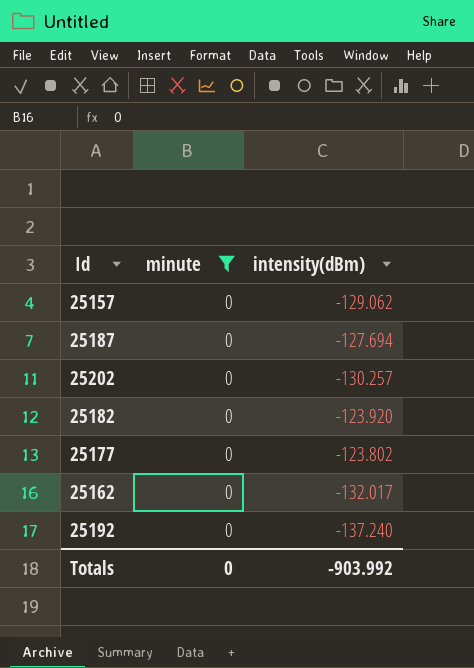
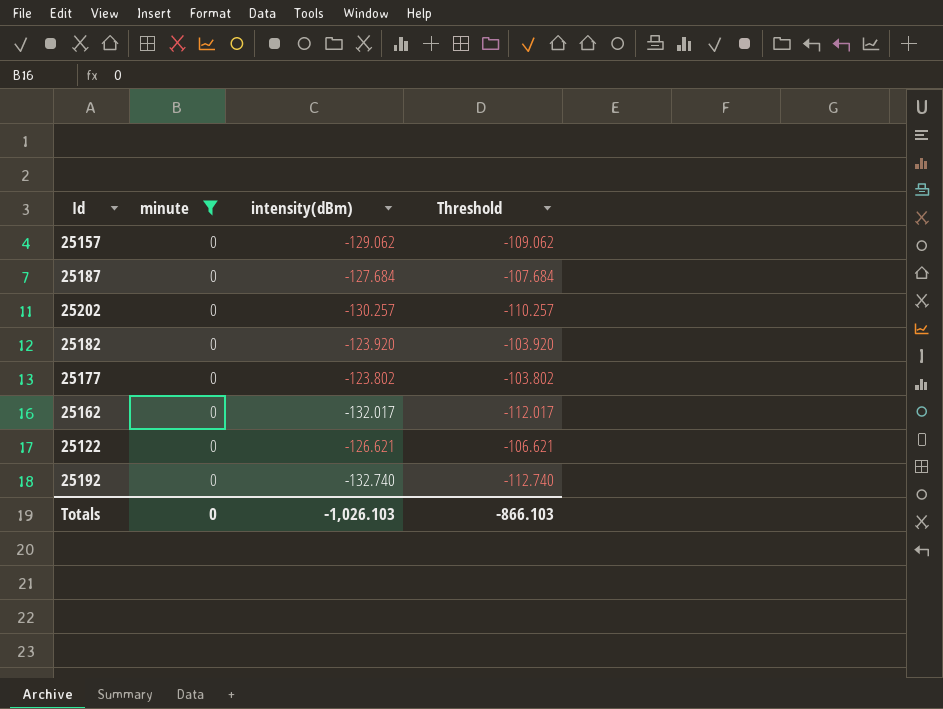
column Threshold | formula: none -> [intensity(dBm)] + 20
25187 | intensity(dBm): -127.694 -> -127.684
row 25122: none -> 0 | -126.621 | -106.621
25192 | intensity(dBm): -137.240 -> -132.740
Totals | intensity(dBm): -903.992 -> -1,026.103

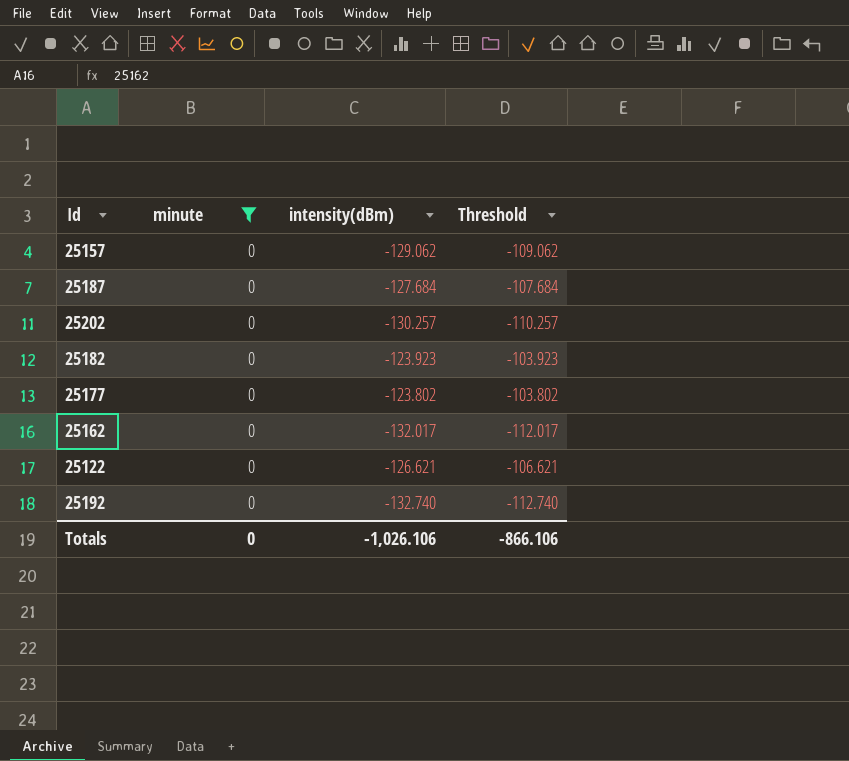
25182 | intensity(dBm): -123.920 -> -123.923
25182 | Threshold: -103.920 -> -103.923
Totals | intensity(dBm): -1,026.103 -> -1,026.106
Totals | Threshold: -866.103 -> -866.106

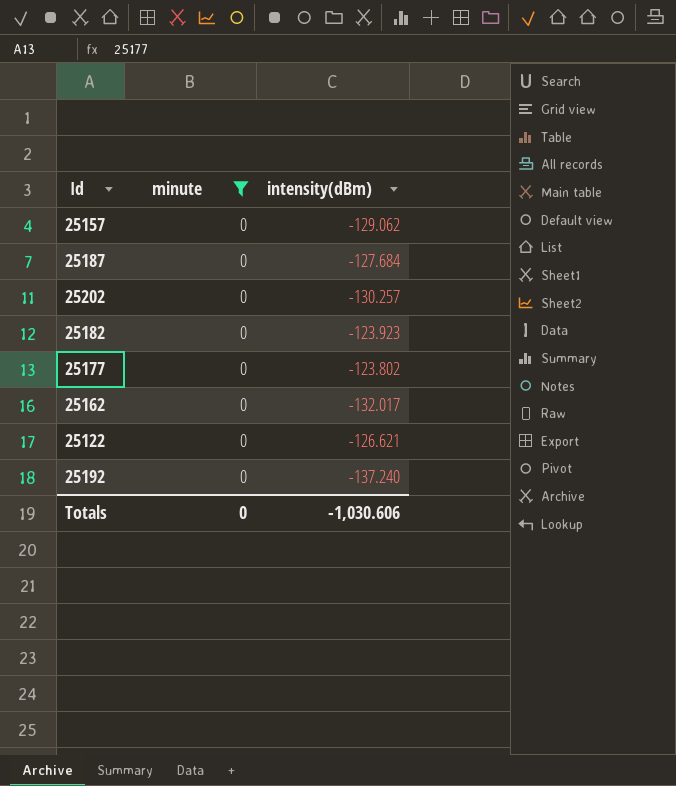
column Threshold | formula: [intensity(dBm)] + 20 -> none
25192 | intensity(dBm): -132.740 -> -137.240
Totals | intensity(dBm): -1,026.106 -> -1,030.606

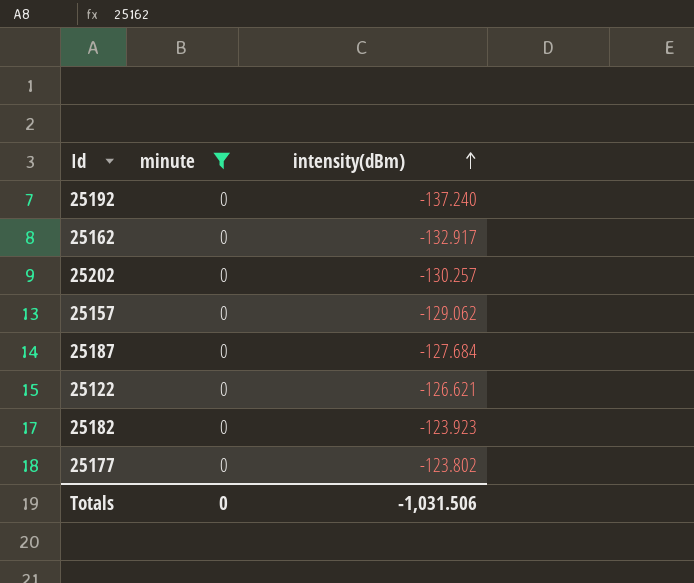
row order: none -> intensity(dBm) ascending
25162 | intensity(dBm): -132.017 -> -132.917
Totals | intensity(dBm): -1,030.606 -> -1,031.506

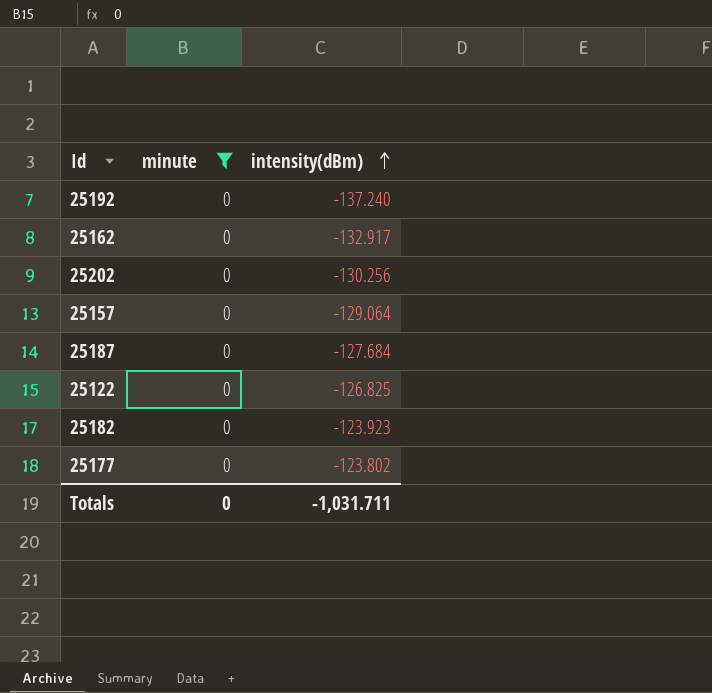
25202 | intensity(dBm): -130.257 -> -130.256
25157 | intensity(dBm): -129.062 -> -129.064
25122 | intensity(dBm): -126.621 -> -126.825
Totals | intensity(dBm): -1,031.506 -> -1,031.711

